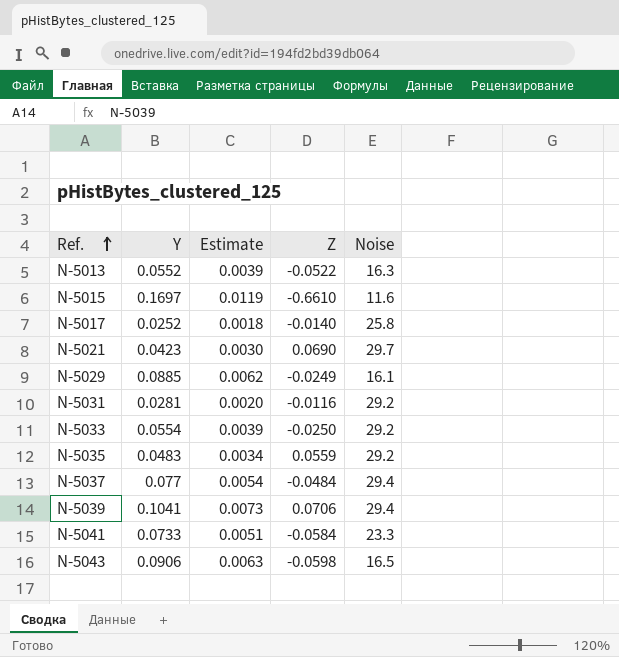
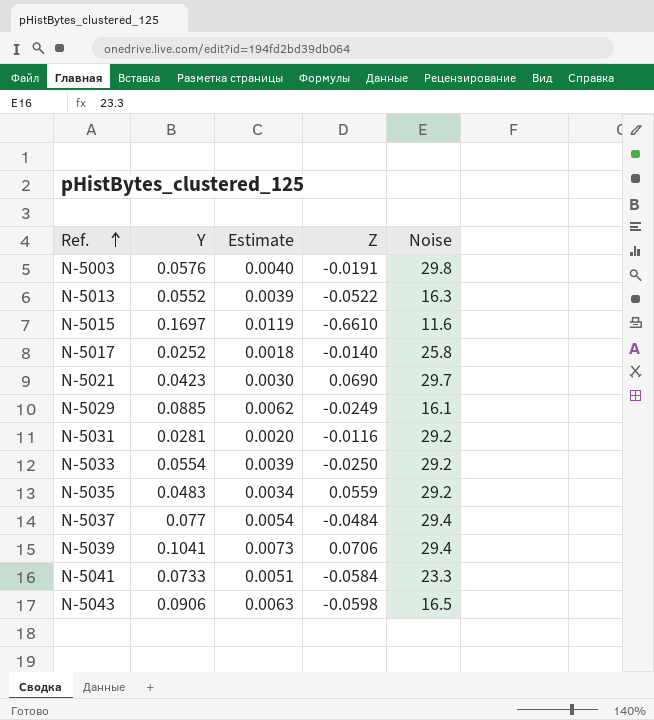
row N-5003: none -> 0.0576 | 0.0040 | -0.0191 | 29.8

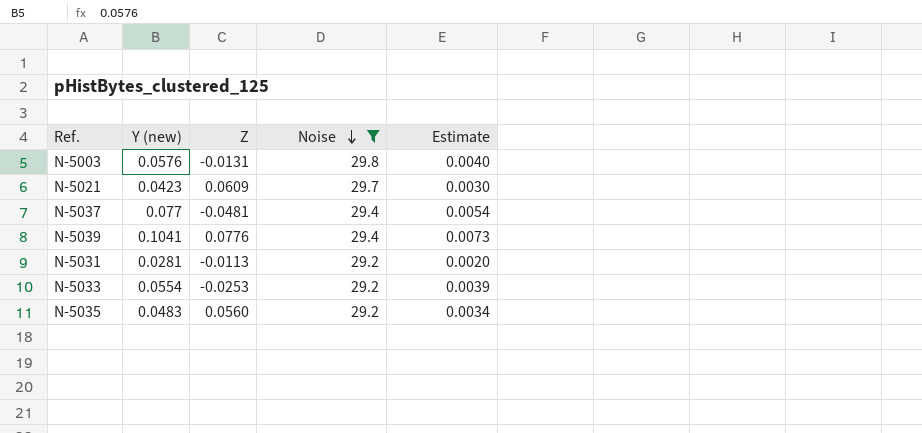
filter: none -> Noise >= 29.2
row order: Ref. ascending -> Noise descending
column name: Y -> Y (new)
column Estimate | position: 3 -> 5
N-5003 | Z: -0.0191 -> -0.0131
N-5021 | Z: 0.0690 -> 0.0609
N-5037 | Z: -0.0484 -> -0.0481
N-5039 | Z: 0.0706 -> 0.0776
N-5031 | Z: -0.0116 -> -0.0113
N-5033 | Z: -0.0250 -> -0.0253
N-5035 | Z: 0.0559 -> 0.0560

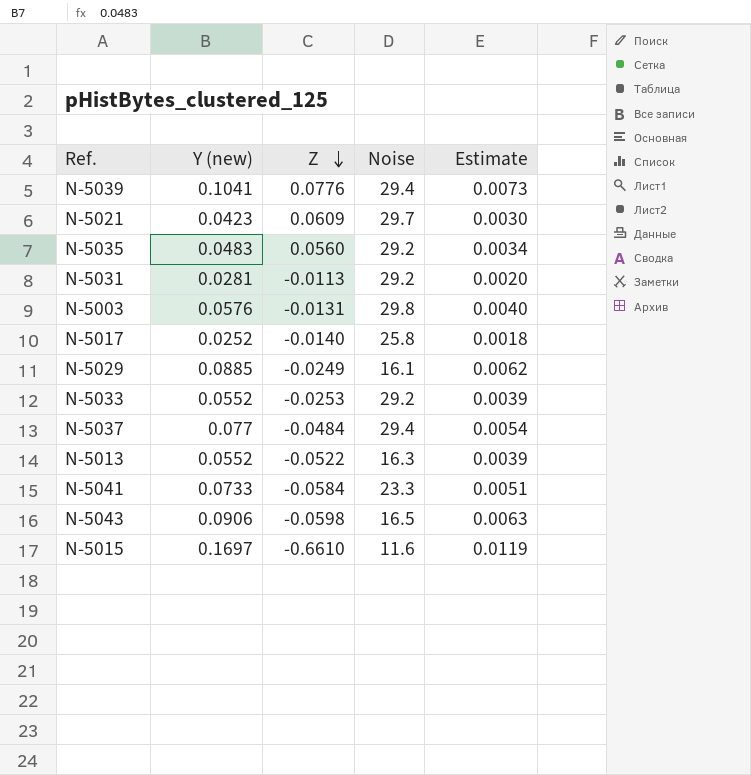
filter: Noise >= 29.2 -> none
row order: Noise descending -> Z descending
N-5033 | Y (new): 0.0554 -> 0.0552
N-5037 | Z: -0.0481 -> -0.0484

